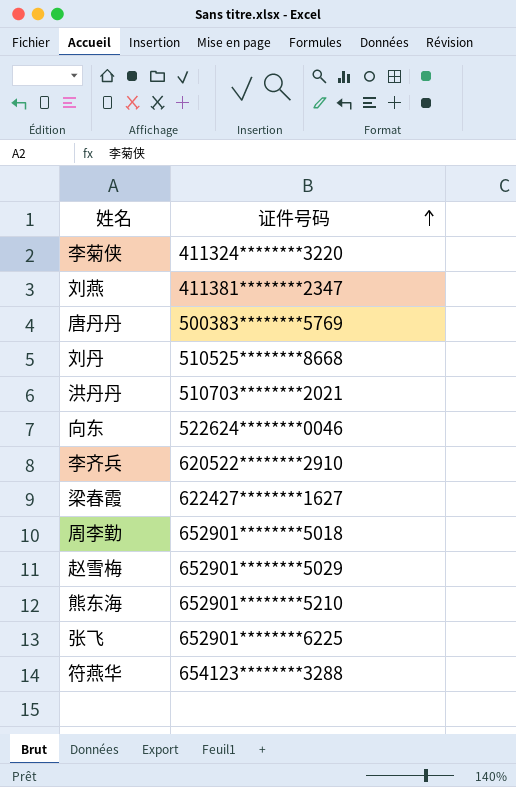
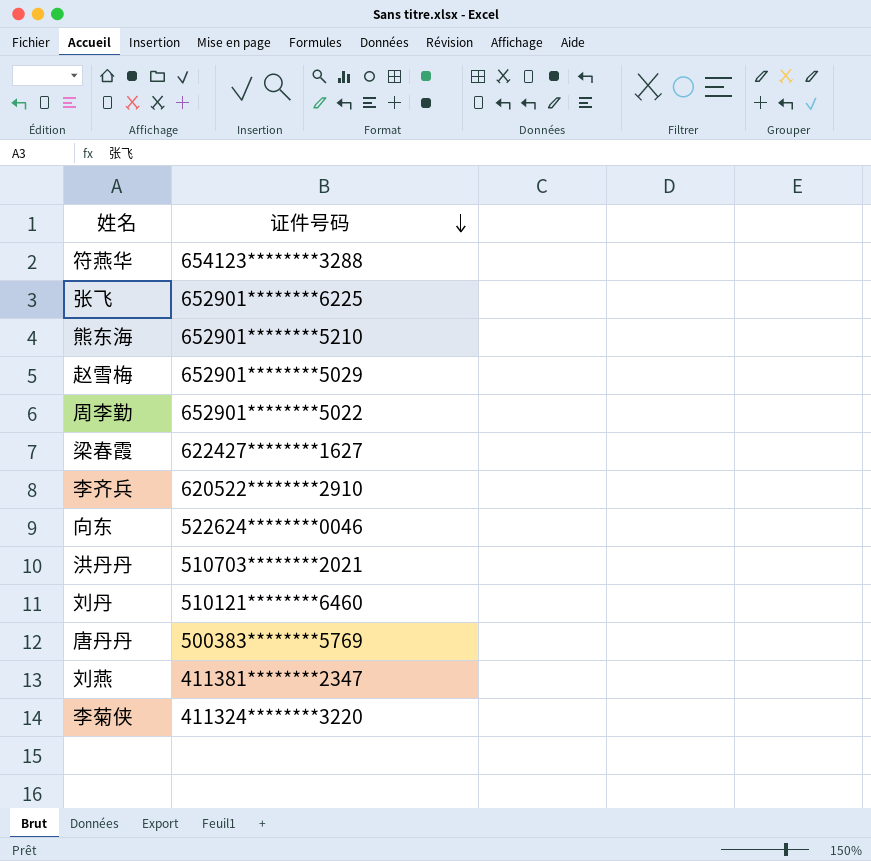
row order: 证件号码 ascending -> 证件号码 descending
周李勤 | 证件号码: 652901********5018 -> 652901********5022
刘丹 | 证件号码: 510525********8668 -> 510121********6460

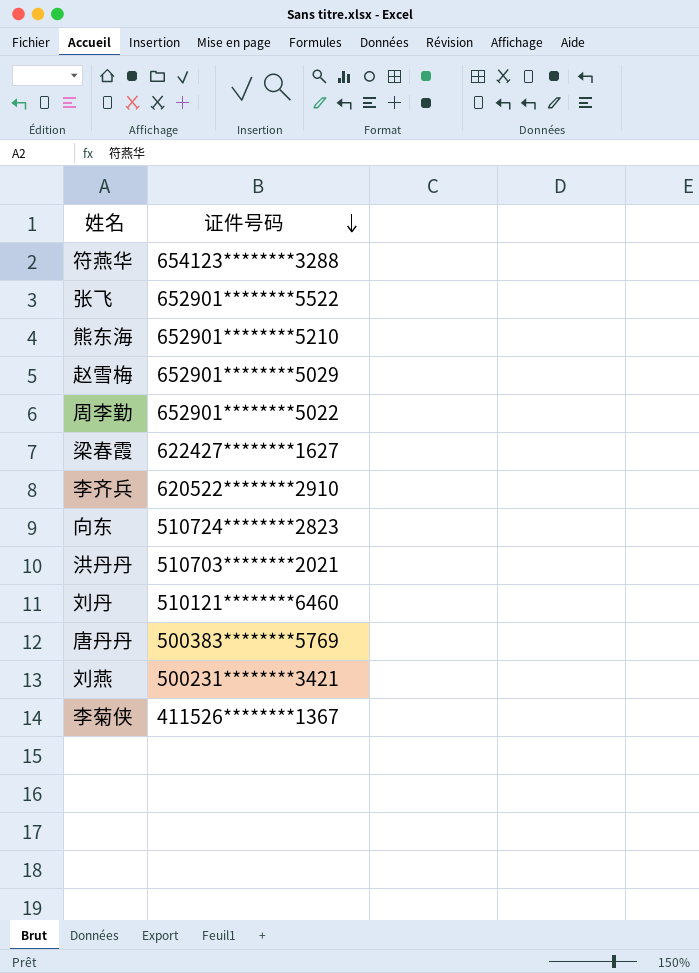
张飞 | 证件号码: 652901********6225 -> 652901********5522
向东 | 证件号码: 522624********0046 -> 510724********2823
刘燕 | 证件号码: 411381********2347 -> 500231********3421
李菊侠 | 证件号码: 411324********3220 -> 411526********1367

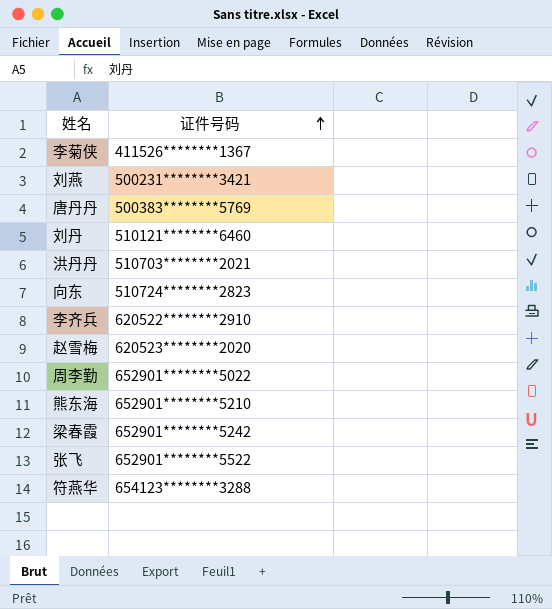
row order: 证件号码 descending -> 证件号码 ascending
赵雪梅 | 证件号码: 652901********5029 -> 620523********2020
梁春霞 | 证件号码: 622427********1627 -> 652901********5242

